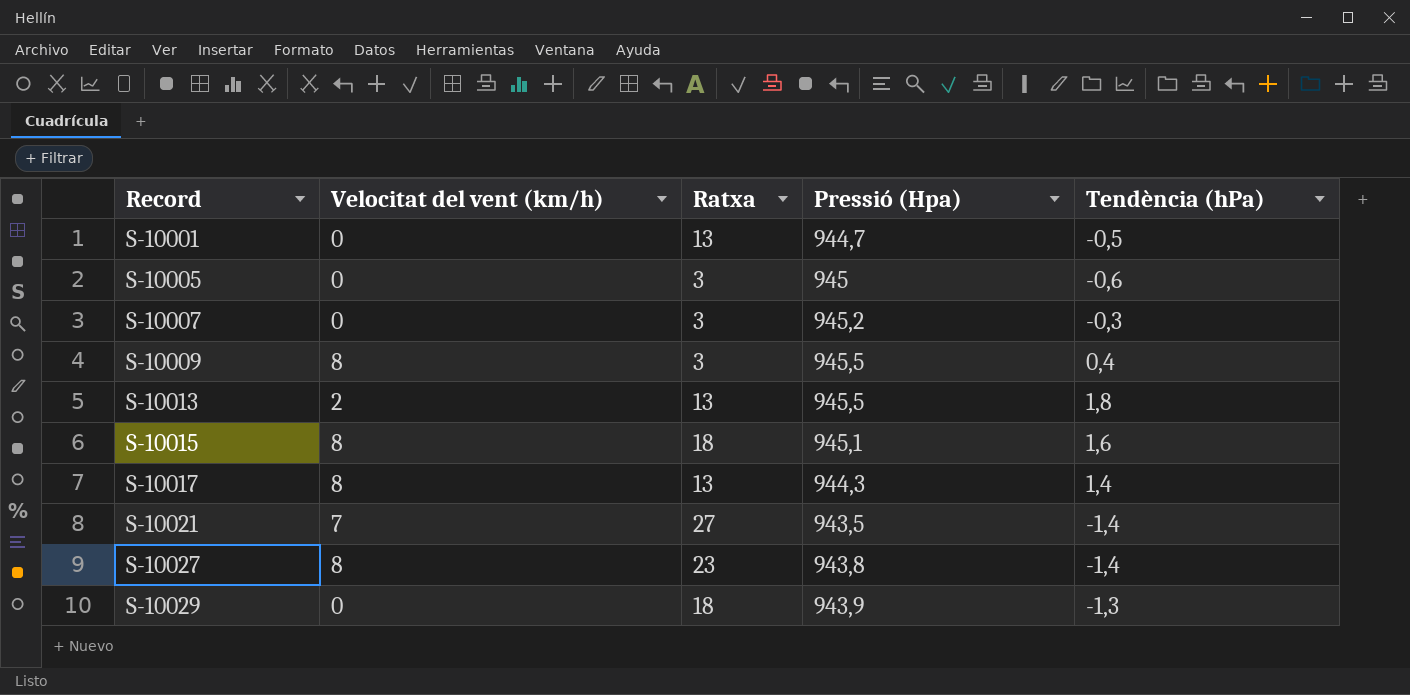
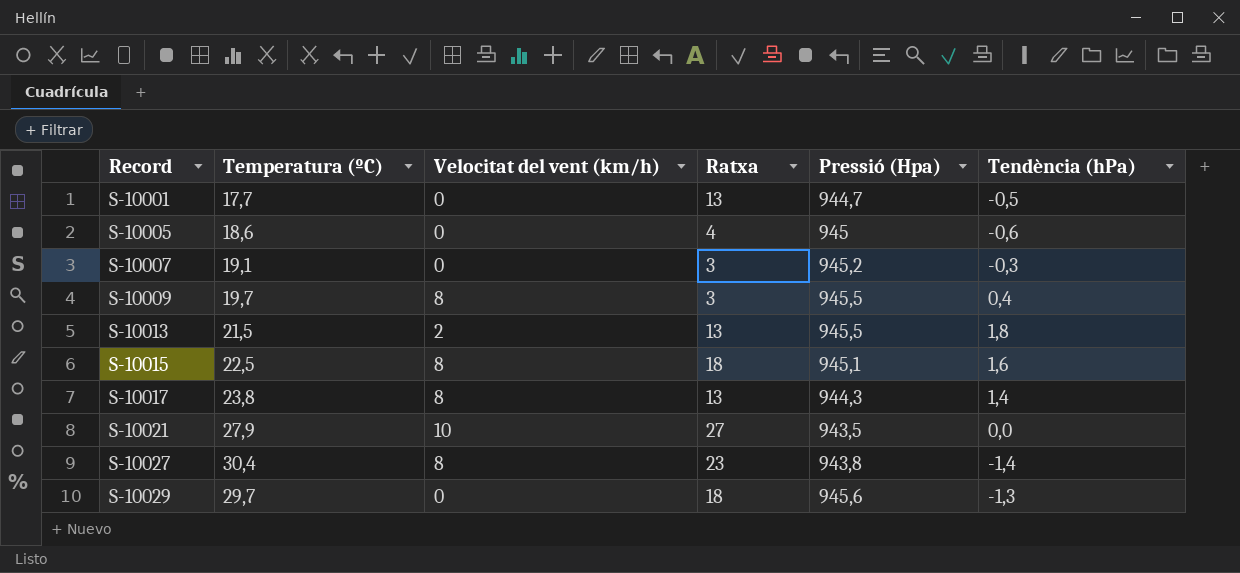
column Temperatura (ºC) | position: none -> 2
S-10005 | Ratxa: 3 -> 4
S-10021 | Velocitat del vent (km/h): 7 -> 10
S-10021 | Tendència (hPa): -1,4 -> 0,0
S-10029 | Pressió (Hpa): 943,9 -> 945,6

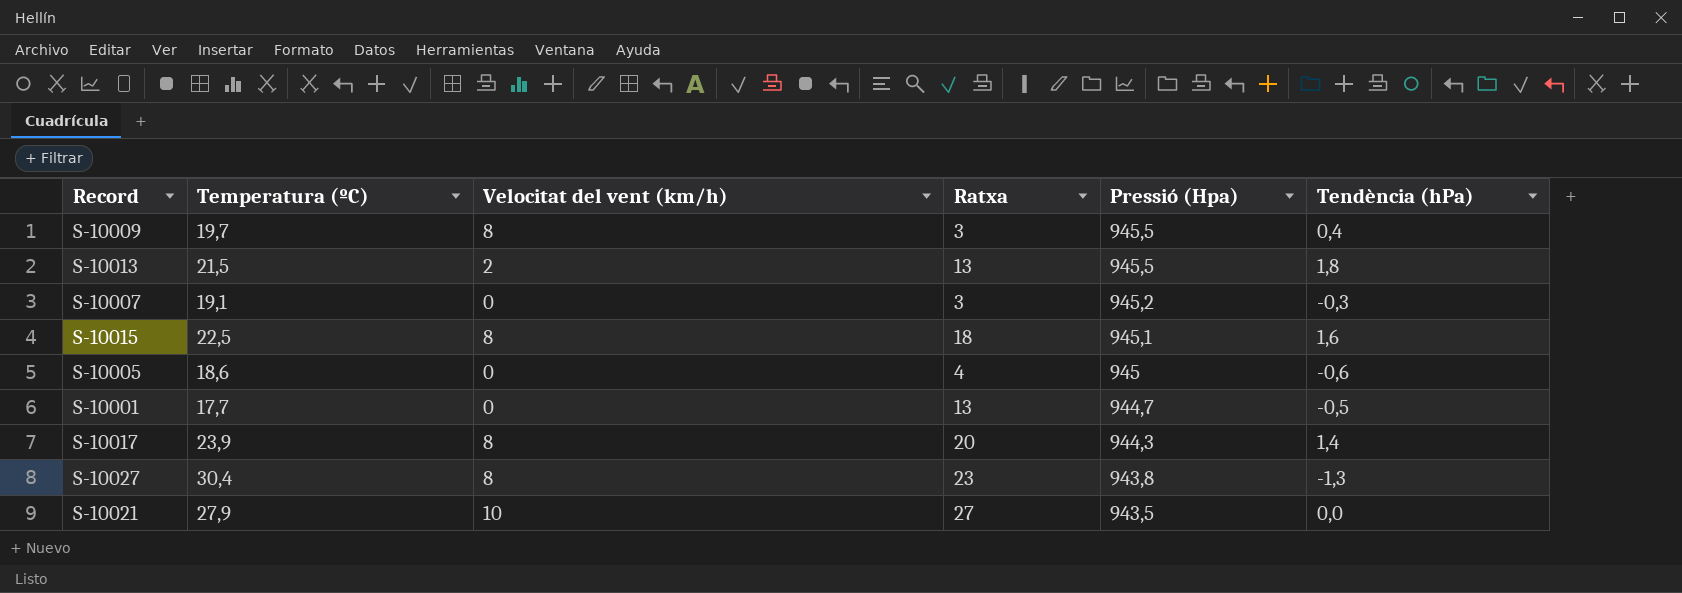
row order: Record ascending -> Pressió (Hpa) descending
row S-10029: 29,7 | 0 | 18 | 945,6 | -1,3 -> none
S-10017 | Temperatura (ºC): 23,8 -> 23,9
S-10017 | Ratxa: 13 -> 20
S-10027 | Tendència (hPa): -1,4 -> -1,3

